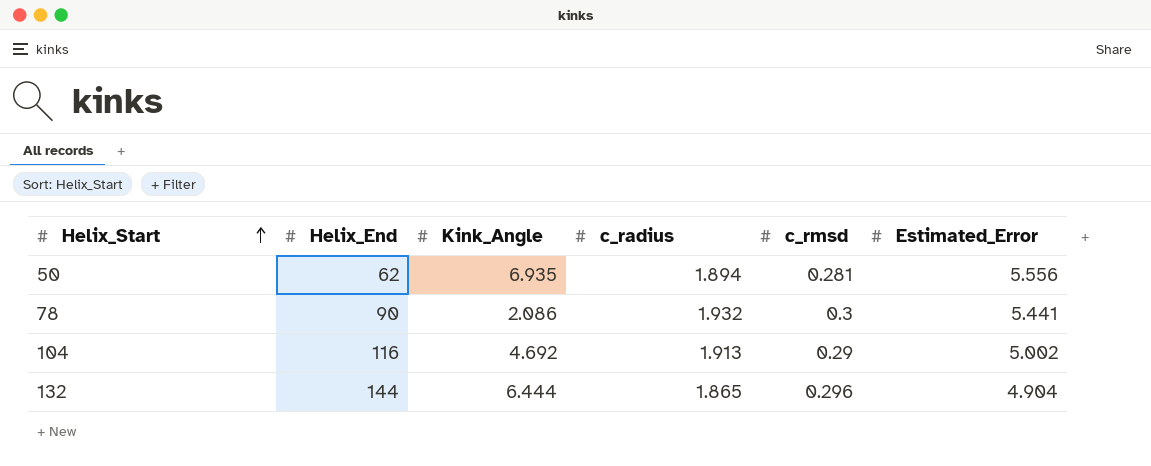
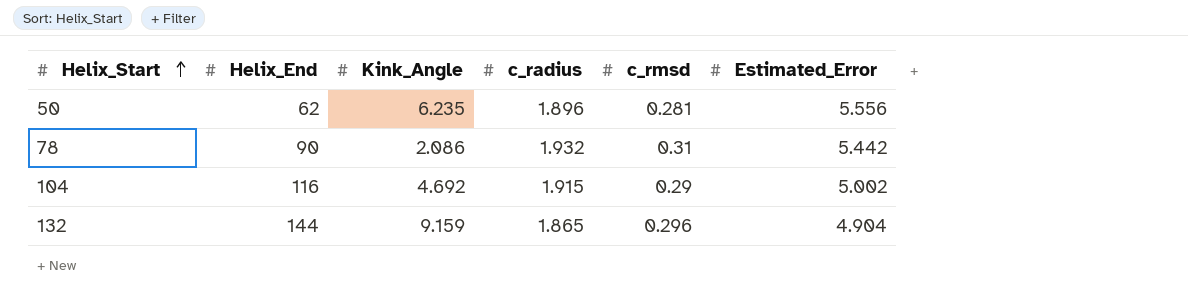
50 | Kink_Angle: 6.935 -> 6.235
50 | c_radius: 1.894 -> 1.896
78 | c_rmsd: 0.3 -> 0.31
78 | Estimated_Error: 5.441 -> 5.442
104 | c_radius: 1.913 -> 1.915
132 | Kink_Angle: 6.444 -> 9.159

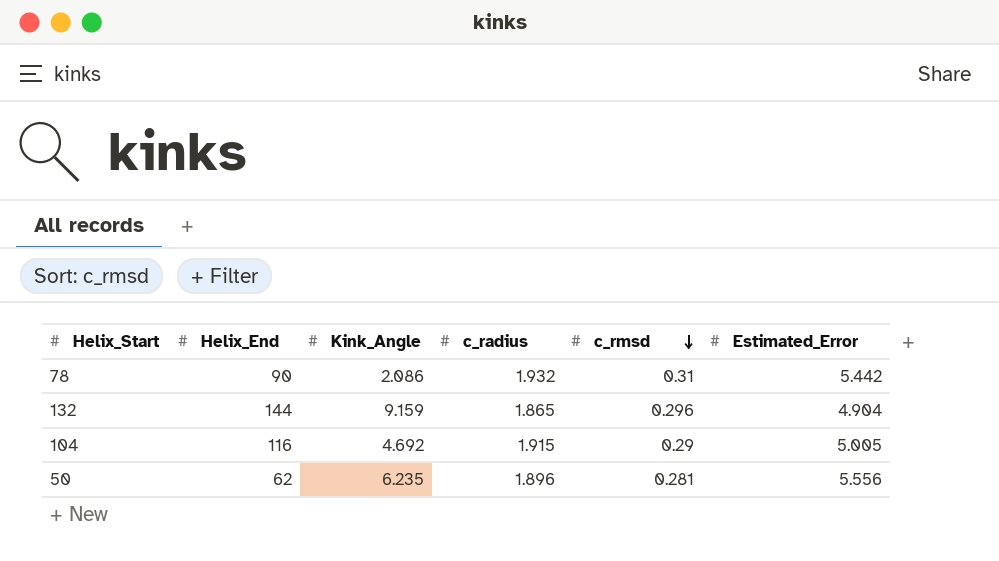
row order: Helix_Start ascending -> c_rmsd descending
104 | Estimated_Error: 5.002 -> 5.005

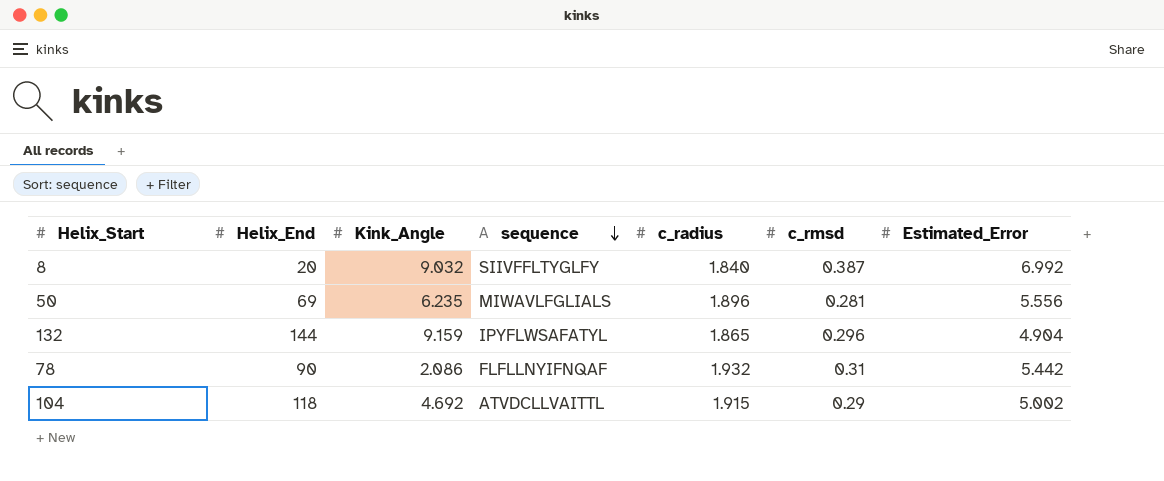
row order: c_rmsd descending -> sequence descending
column sequence | position: none -> 4
row 8: none -> 20 | 9.032 | SIIVFFLTYGLFY | 1.840 | 0.387 | 6.992
50 | Helix_End: 62 -> 69
104 | Helix_End: 116 -> 118
104 | Estimated_Error: 5.005 -> 5.002

